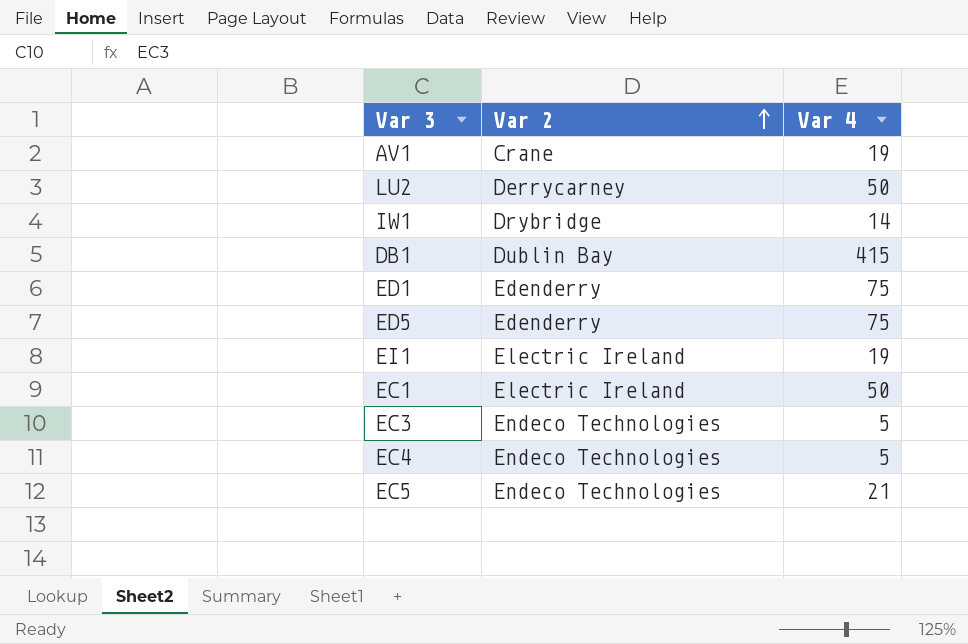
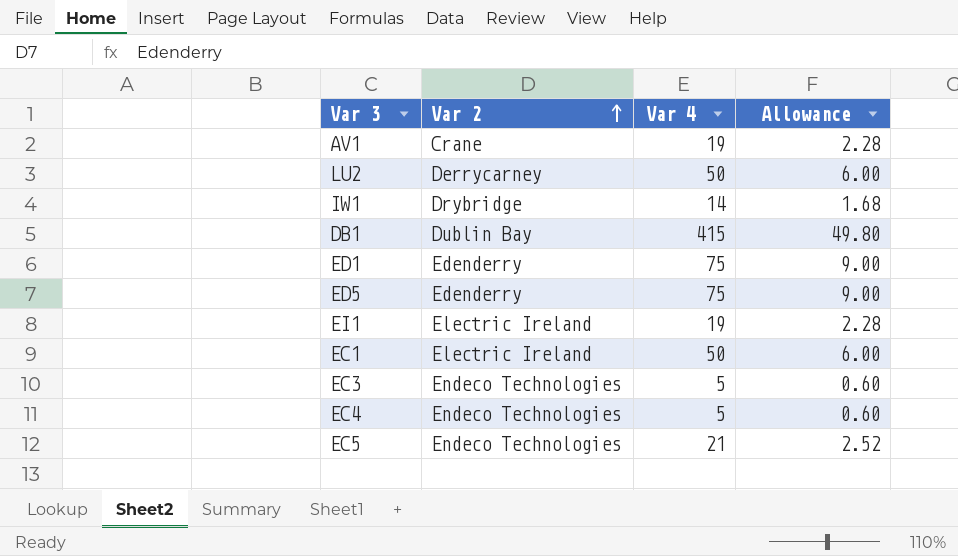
column Allowance | formula: none -> [Var 4] * 0.12

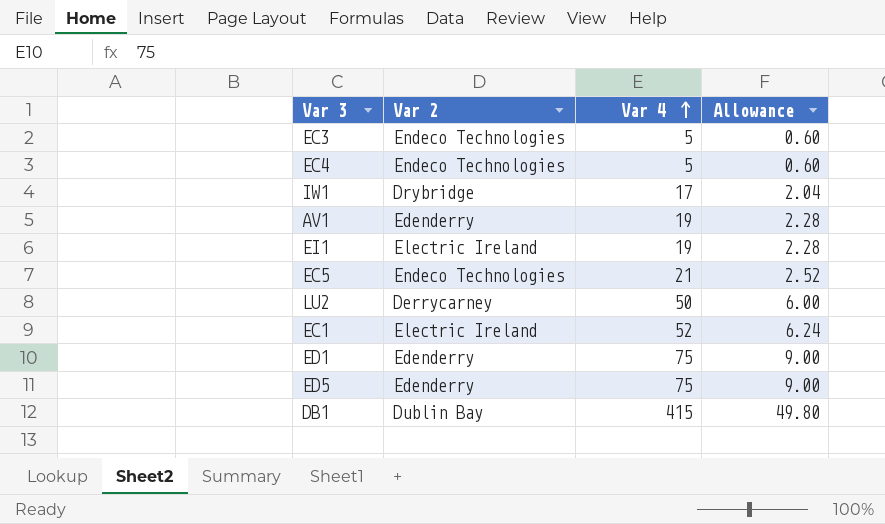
row order: Var 2 ascending -> Var 4 ascending
IW1 | Var 4: 14 -> 17
IW1 | Allowance: 1.68 -> 2.04
AV1 | Var 2: Crane -> Edenderry
EC1 | Var 4: 50 -> 52
EC1 | Allowance: 6.00 -> 6.24

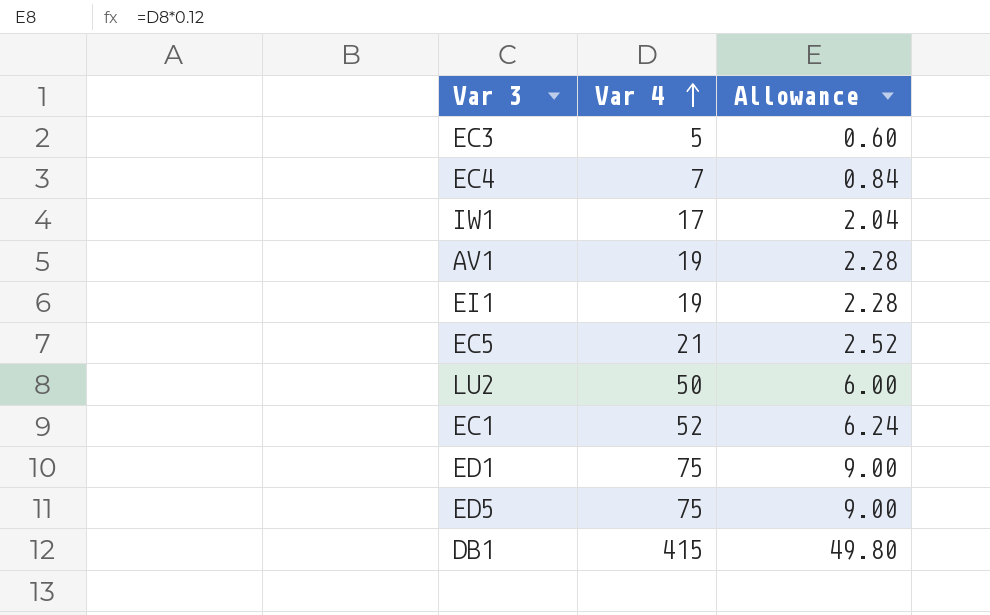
column Var 2 | position: 2 -> none
EC4 | Var 4: 5 -> 7
EC4 | Allowance: 0.60 -> 0.84

